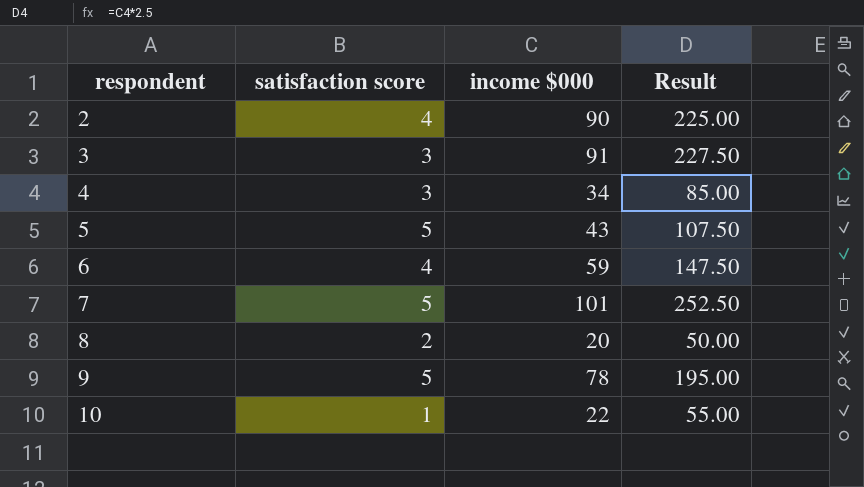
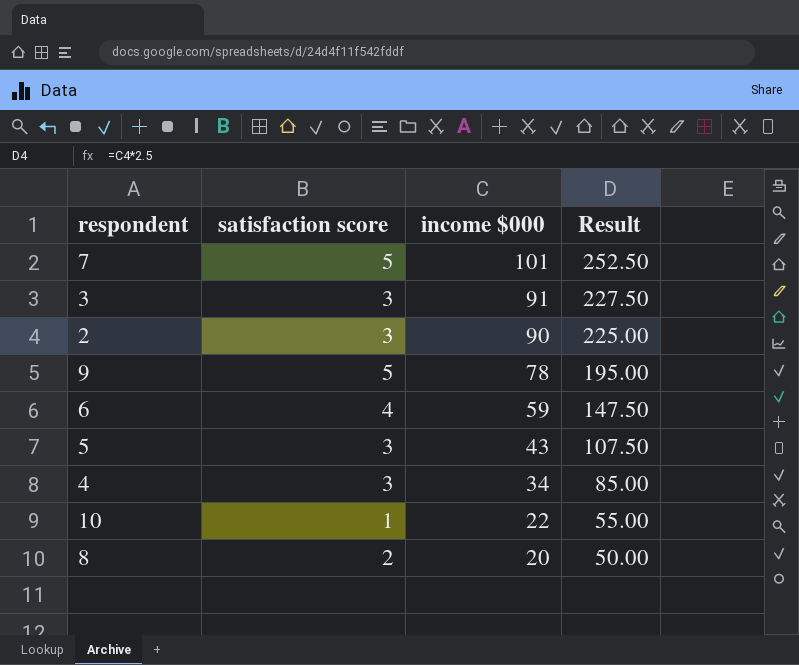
row order: respondent ascending -> income $000 descending
2 | satisfaction score: 4 -> 3
5 | satisfaction score: 5 -> 3

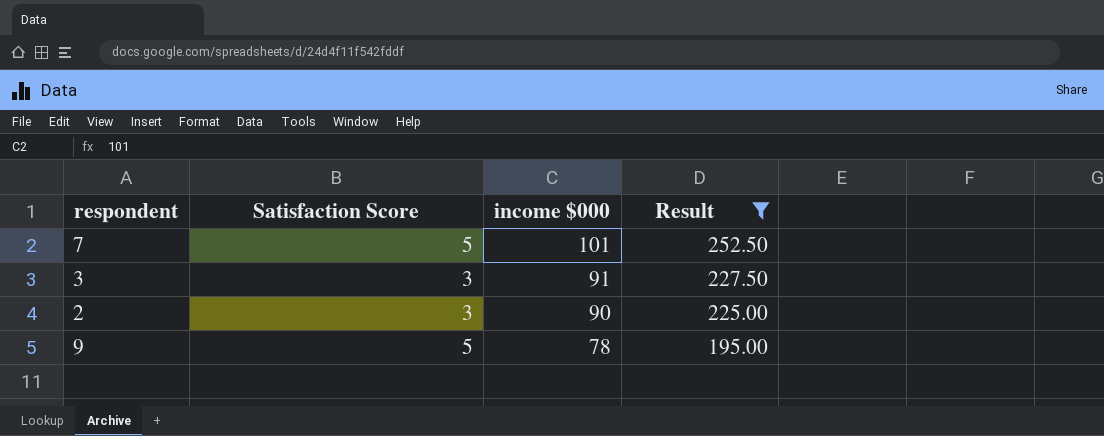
filter: none -> Result >= 195.00
column name: satisfaction score -> Satisfaction Score

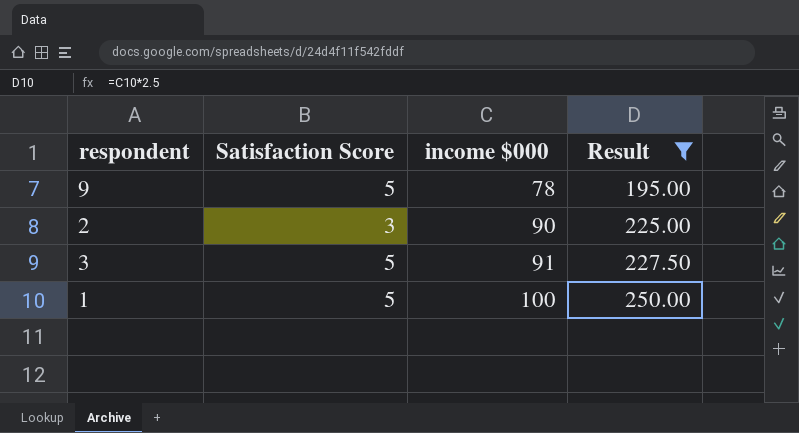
row order: income $000 descending -> income $000 ascending
row 7: 5 | 101 | 252.50 -> none
3 | Satisfaction Score: 3 -> 5
row 1: none -> 5 | 100 | 250.00

